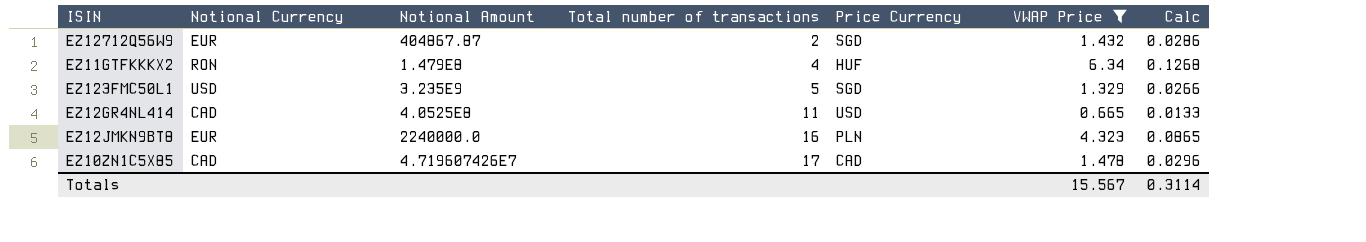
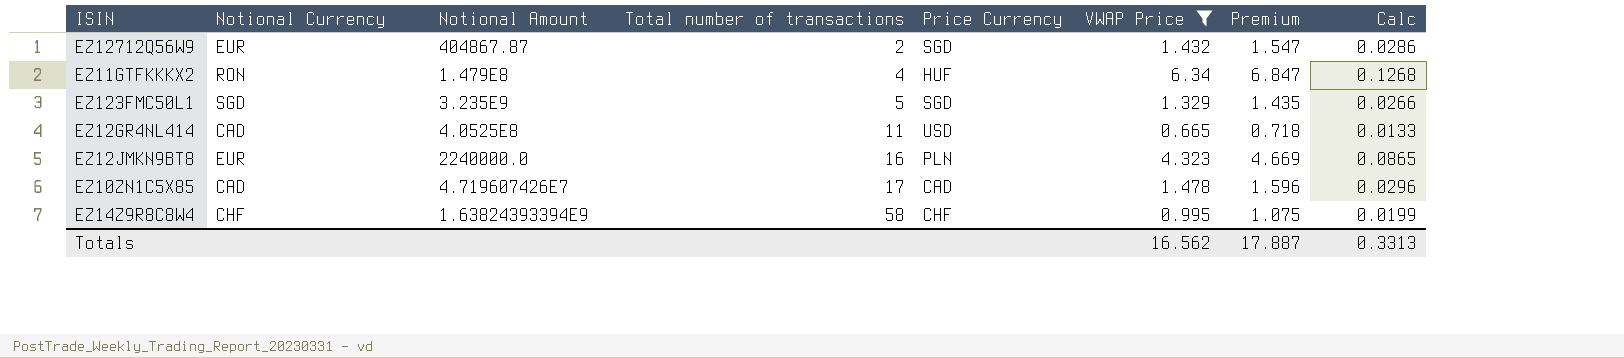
column Premium | formula: none -> [VWAP Price] * 1.08
EZ123FMC50L1 | Notional Currency: USD -> SGD
row EZ14Z9R8C8W4: none -> CHF | 1.63824393394E9 | 58 | CHF | 0.995 | 1.075 | 0.0199
Totals | VWAP Price: 15.567 -> 16.562
Totals | Calc: 0.3114 -> 0.3313

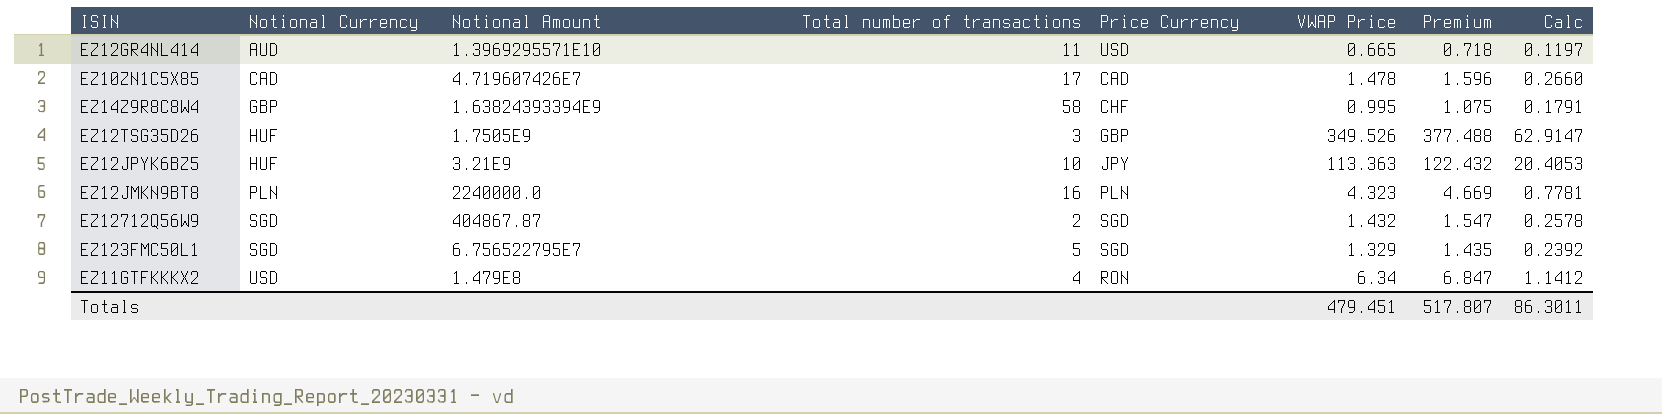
filter: VWAP Price <= 6.34 -> none
row order: Total number of transactions ascending -> Notional Currency ascending
column Calc | formula: [VWAP Price] * 0.02 -> [VWAP Price] * 0.18
EZ12GR4NL414 | Notional Currency: CAD -> AUD
EZ12GR4NL414 | Notional Amount: 4.0525E8 -> 1.3969295571E10
EZ14Z9R8C8W4 | Notional Currency: CHF -> GBP
EZ12JMKN9BT8 | Notional Currency: EUR -> PLN
EZ12712Q56W9 | Notional Currency: EUR -> SGD
EZ123FMC50L1 | Notional Amount: 3.235E9 -> 6.756522795E7
EZ11GTFKKKX2 | Notional Currency: RON -> USD
EZ11GTFKKKX2 | Price Currency: HUF -> RON
Totals | VWAP Price: 16.562 -> 479.451
Totals | Premium: 17.887 -> 517.807
Totals | Calc: 0.3313 -> 86.3011

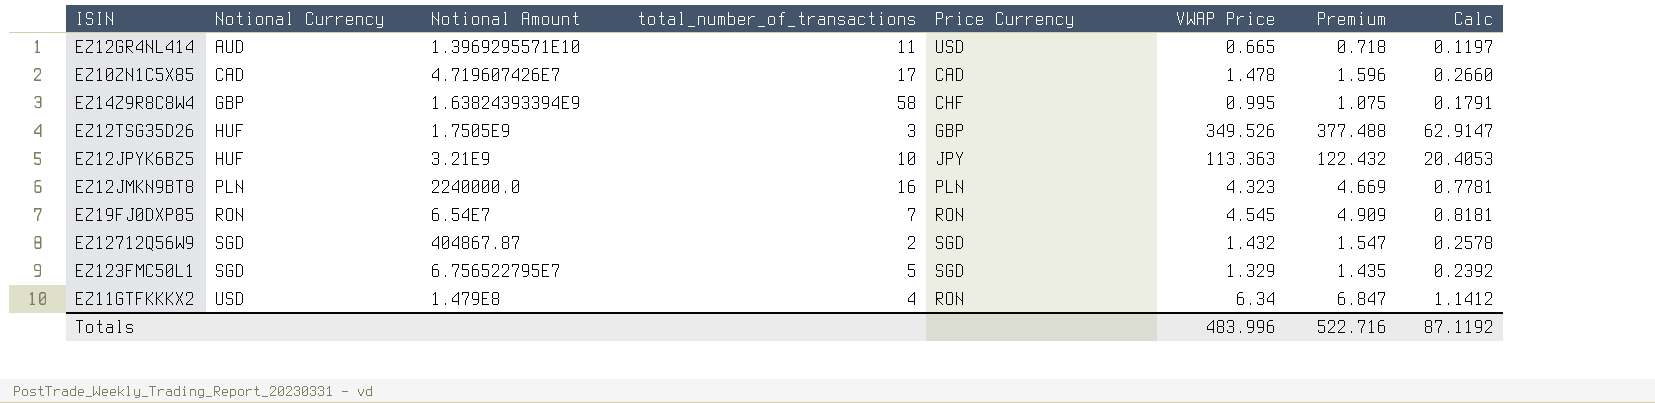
column name: Total number of transactions -> total_number_of_transactions
row EZ19FJ0DXP85: none -> RON | 6.54E7 | 7 | RON | 4.545 | 4.909 | 0.8181
Totals | VWAP Price: 479.451 -> 483.996
Totals | Premium: 517.807 -> 522.716
Totals | Calc: 86.3011 -> 87.1192

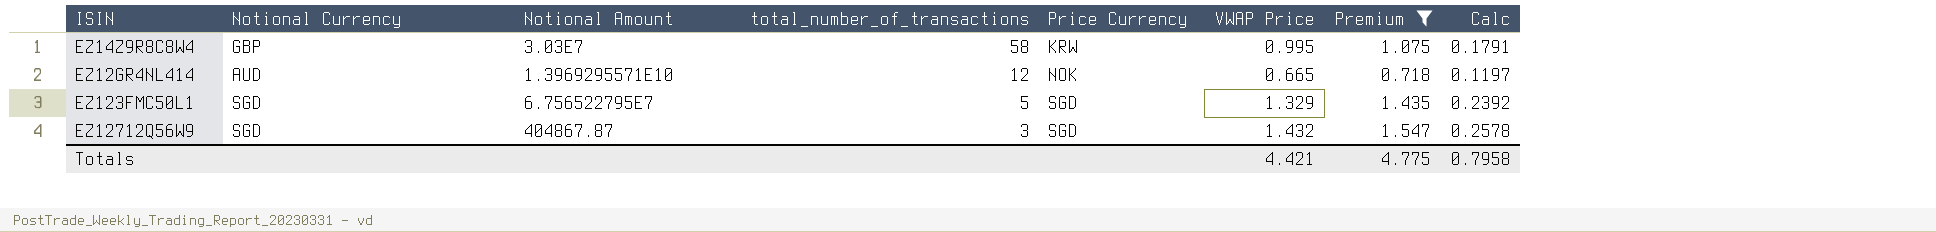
filter: none -> Premium <= 1.547
row order: Notional Currency ascending -> total_number_of_transactions descending
EZ14Z9R8C8W4 | Notional Amount: 1.63824393394E9 -> 3.03E7
EZ14Z9R8C8W4 | Price Currency: CHF -> KRW
EZ12GR4NL414 | total_number_of_transactions: 11 -> 12
EZ12GR4NL414 | Price Currency: USD -> NOK
EZ12712Q56W9 | total_number_of_transactions: 2 -> 3
Totals | VWAP Price: 483.996 -> 4.421
Totals | Premium: 522.716 -> 4.775
Totals | Calc: 87.1192 -> 0.7958

